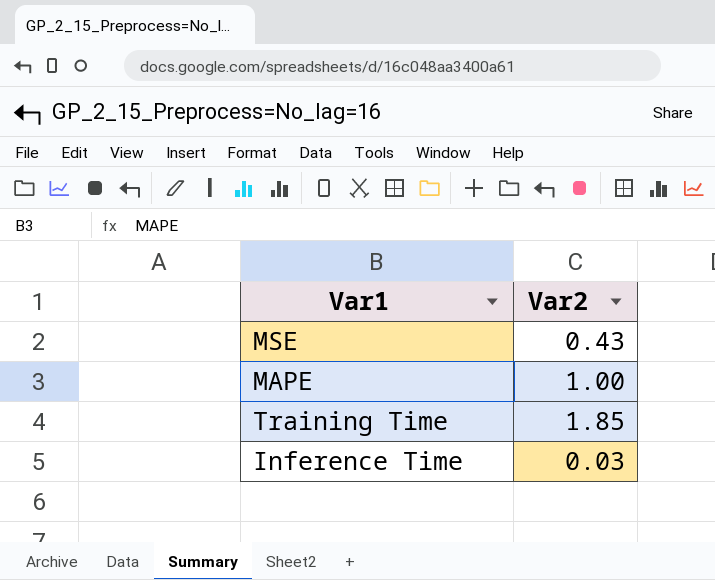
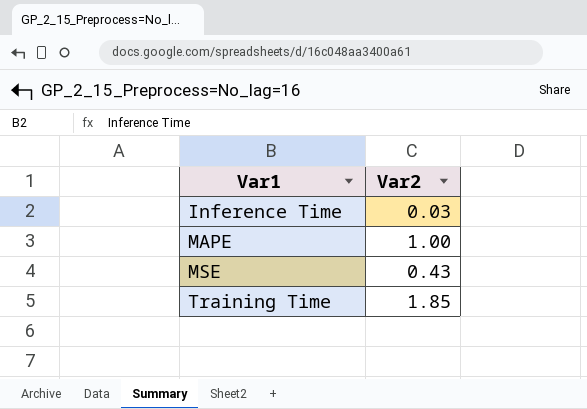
row order: none -> Var1 ascending

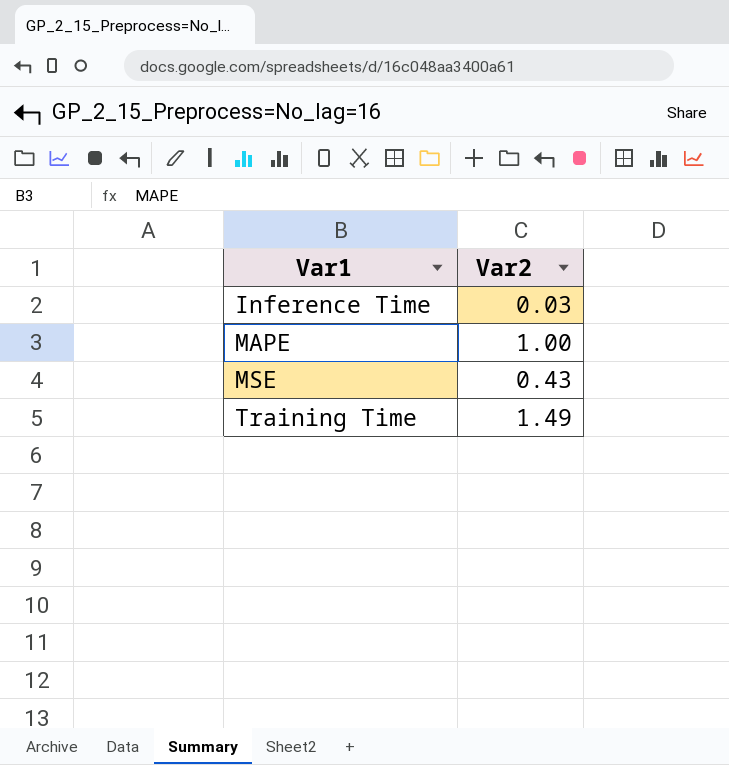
Training Time | Var2: 1.85 -> 1.49

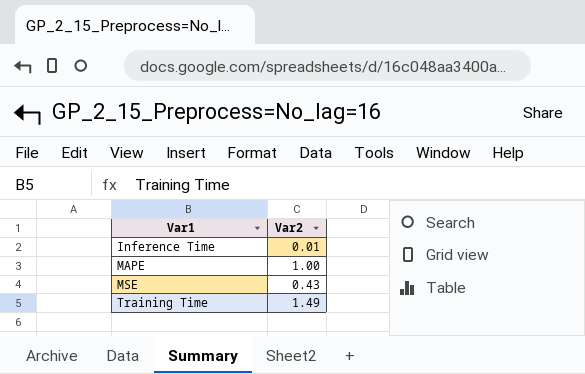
Inference Time | Var2: 0.03 -> 0.01

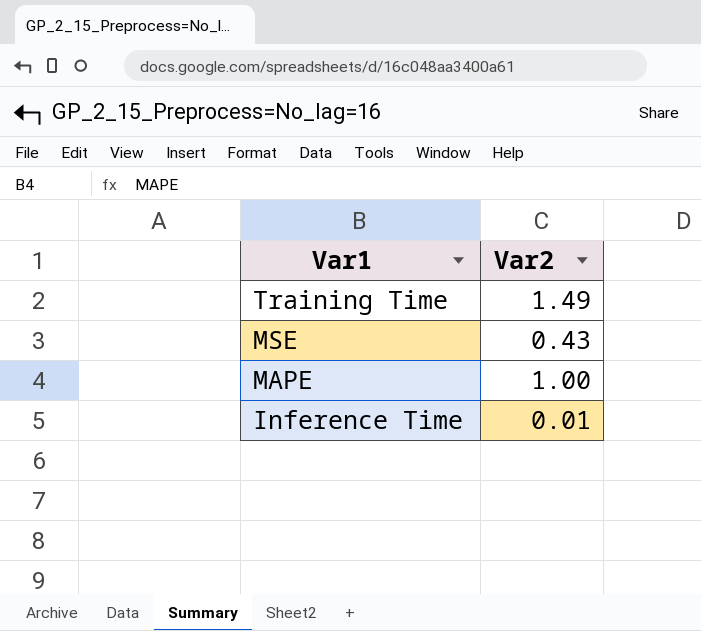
row order: Var1 ascending -> Var1 descending

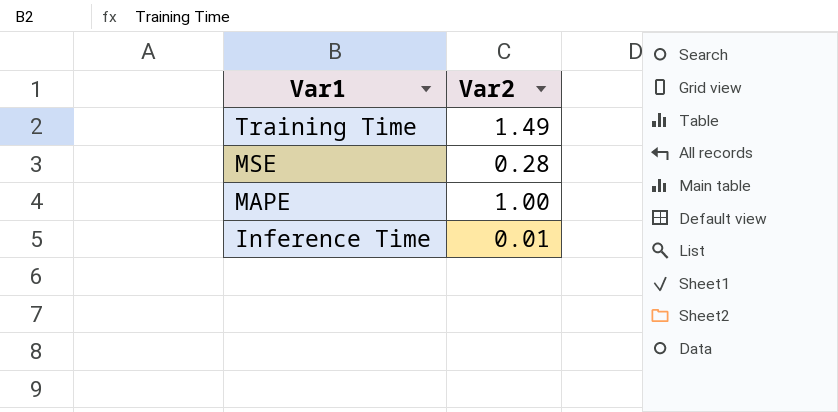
MSE | Var2: 0.43 -> 0.28

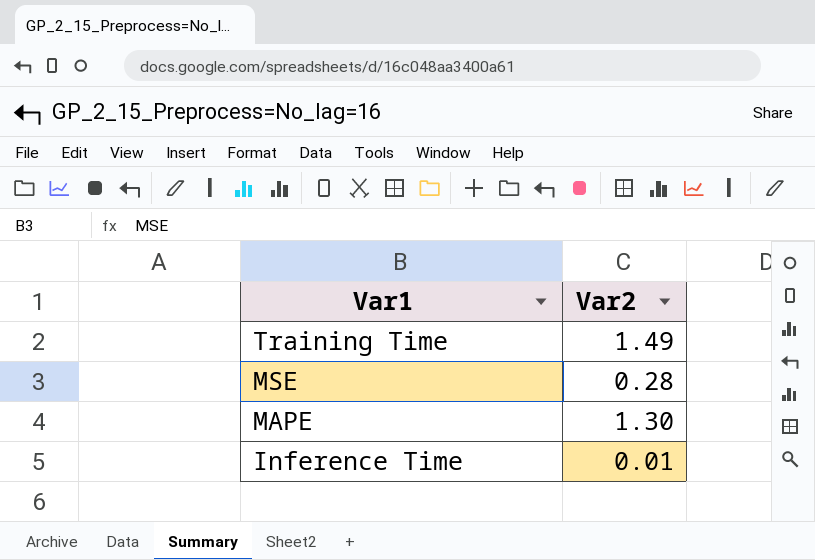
MAPE | Var2: 1.00 -> 1.30

